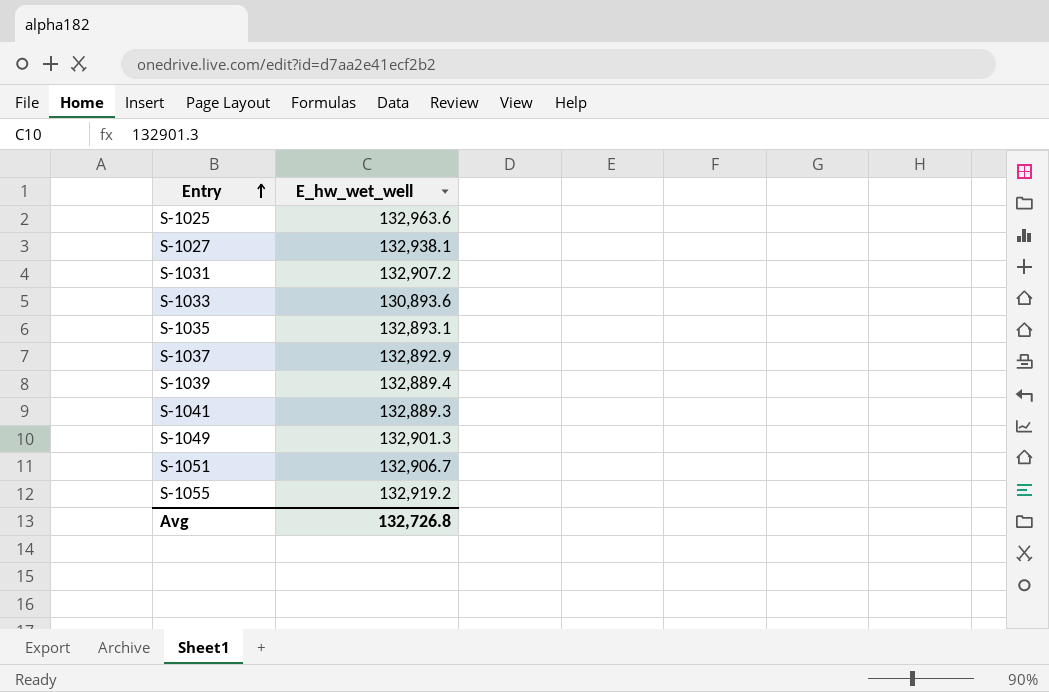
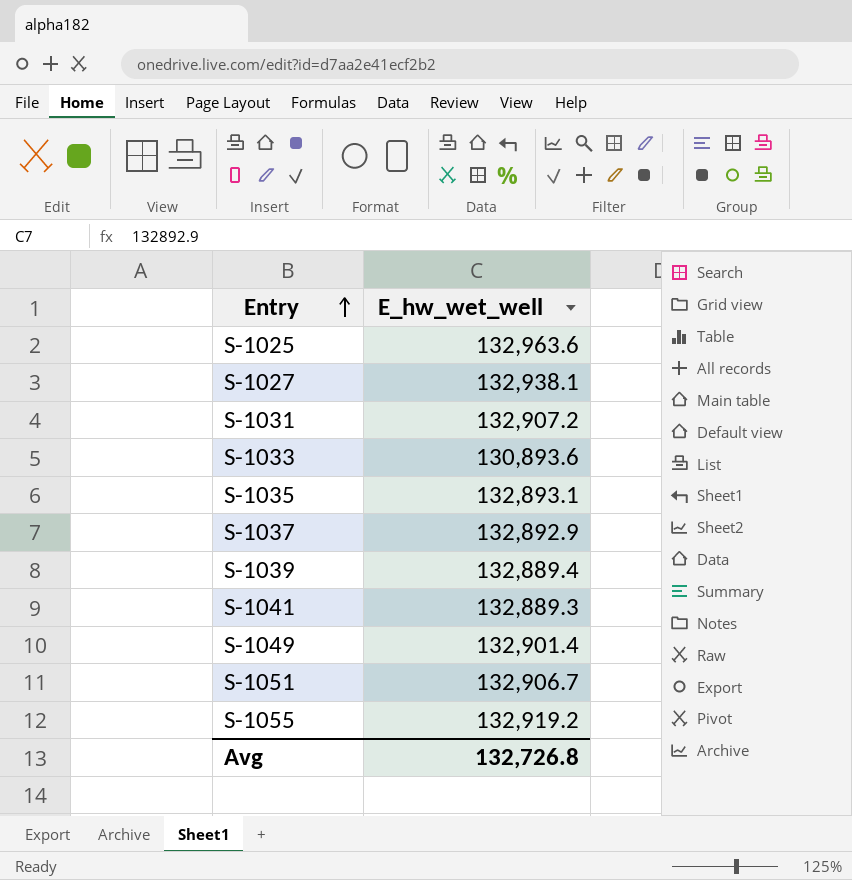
S-1049 | E_hw_wet_well: 132,901.3 -> 132,901.4

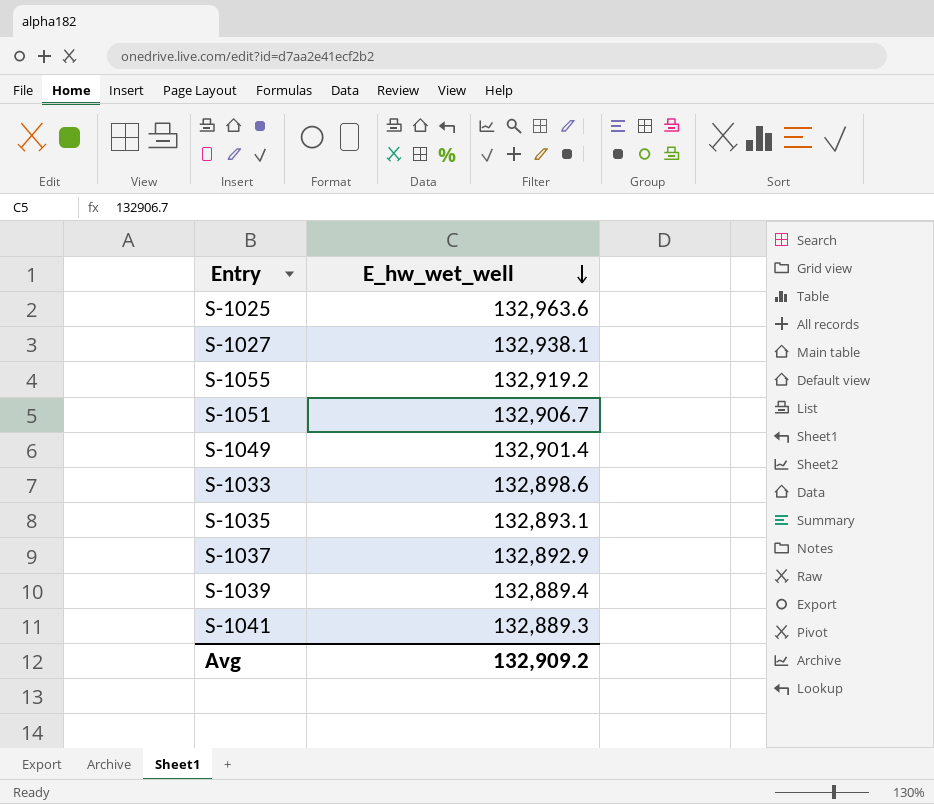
row order: Entry ascending -> E_hw_wet_well descending
row S-1031: 132,907.2 -> none
S-1033 | E_hw_wet_well: 130,893.6 -> 132,898.6
Avg | E_hw_wet_well: 132,726.8 -> 132,909.2

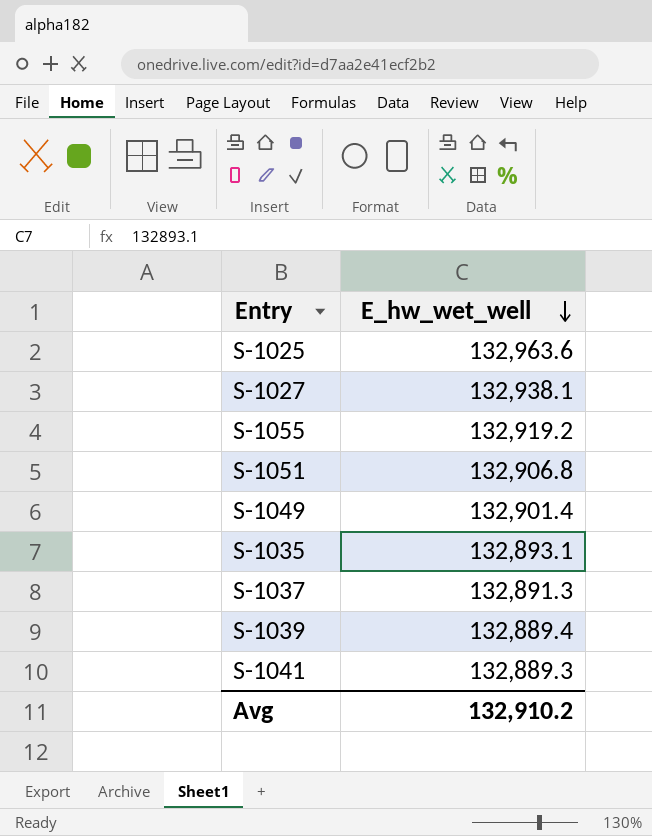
row S-1033: 132,898.6 -> none
S-1051 | E_hw_wet_well: 132,906.7 -> 132,906.8
S-1037 | E_hw_wet_well: 132,892.9 -> 132,891.3
Avg | E_hw_wet_well: 132,909.2 -> 132,910.2

